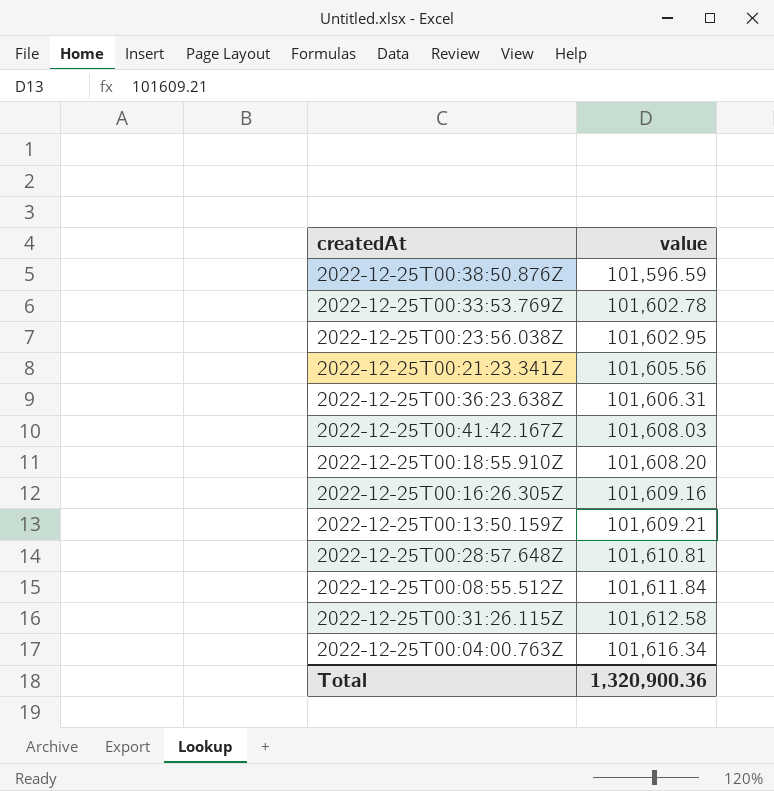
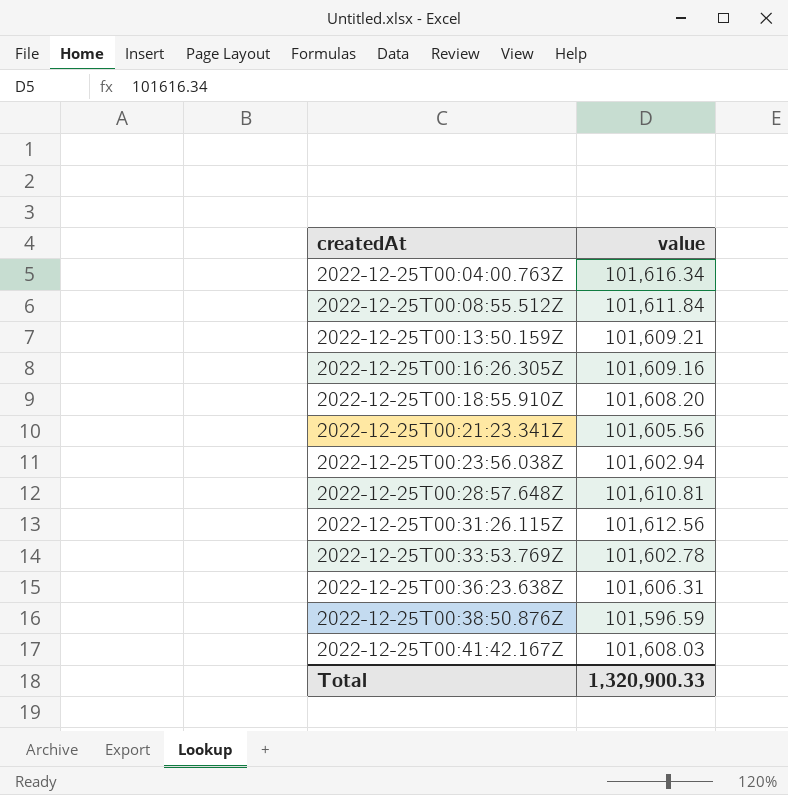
row order: value ascending -> createdAt ascending
2022-12-25T00:23:56.038Z | value: 101,602.95 -> 101,602.94
2022-12-25T00:31:26.115Z | value: 101,612.58 -> 101,612.56
Total | value: 1,320,900.36 -> 1,320,900.33

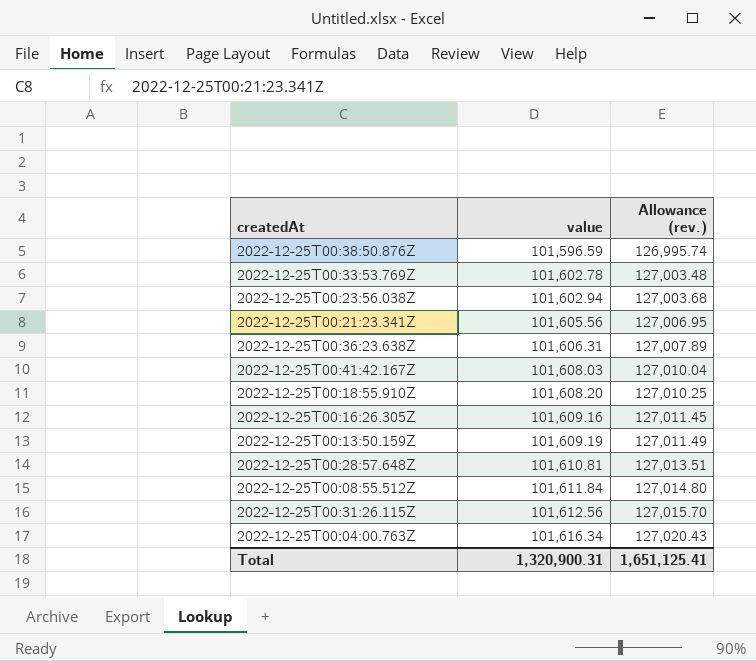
row order: createdAt ascending -> value ascending
column Allowance (rev.) | formula: none -> [value] * 1.25
2022-12-25T00:13:50.159Z | value: 101,609.21 -> 101,609.19
Total | value: 1,320,900.33 -> 1,320,900.31

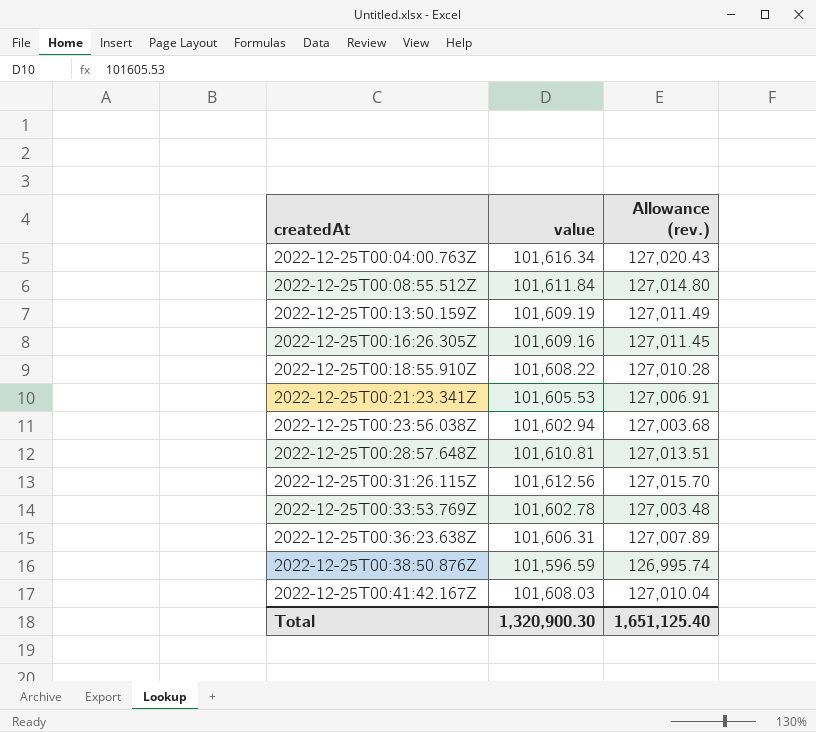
row order: value ascending -> createdAt ascending
2022-12-25T00:18:55.910Z | value: 101,608.20 -> 101,608.22
2022-12-25T00:18:55.910Z | Allowance (rev.): 127,010.25 -> 127,010.28
2022-12-25T00:21:23.341Z | value: 101,605.56 -> 101,605.53
2022-12-25T00:21:23.341Z | Allowance (rev.): 127,006.95 -> 127,006.91
Total | value: 1,320,900.31 -> 1,320,900.30
Total | Allowance (rev.): 1,651,125.41 -> 1,651,125.40

